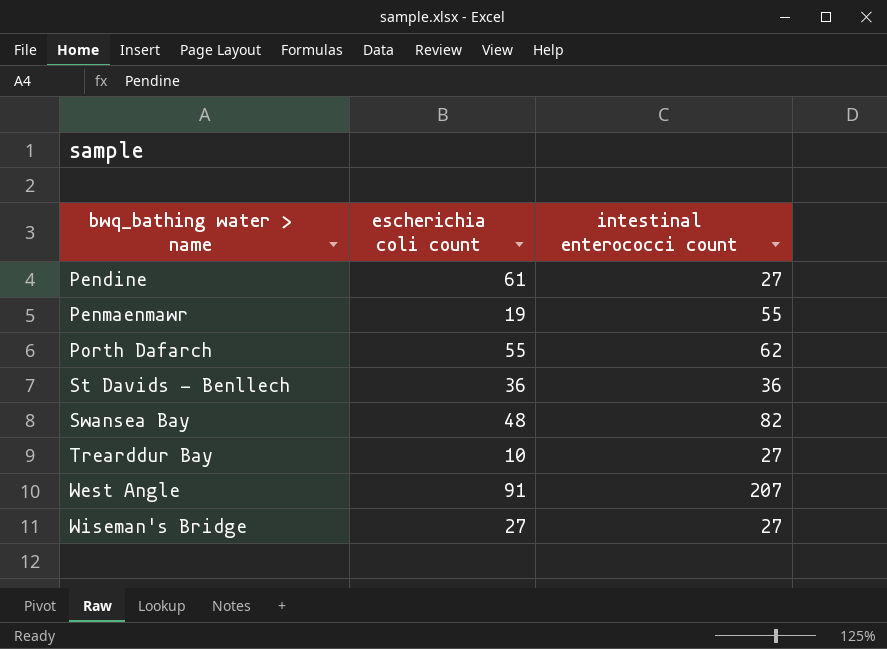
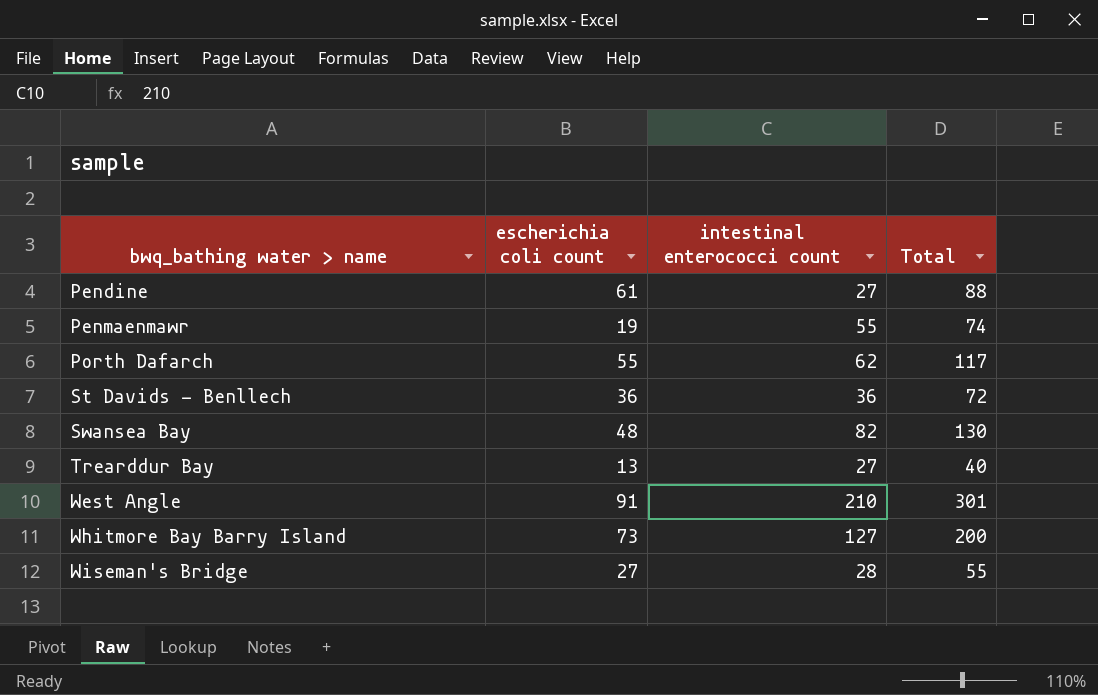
column Total | formula: none -> [escherichia coli count] + [intestinal enterococci count]
Trearddur Bay | escherichia coli count: 10 -> 13
West Angle | intestinal enterococci count: 207 -> 210
row Whitmore Bay Barry Island: none -> 73 | 127 | 200
Wiseman's Bridge | intestinal enterococci count: 27 -> 28

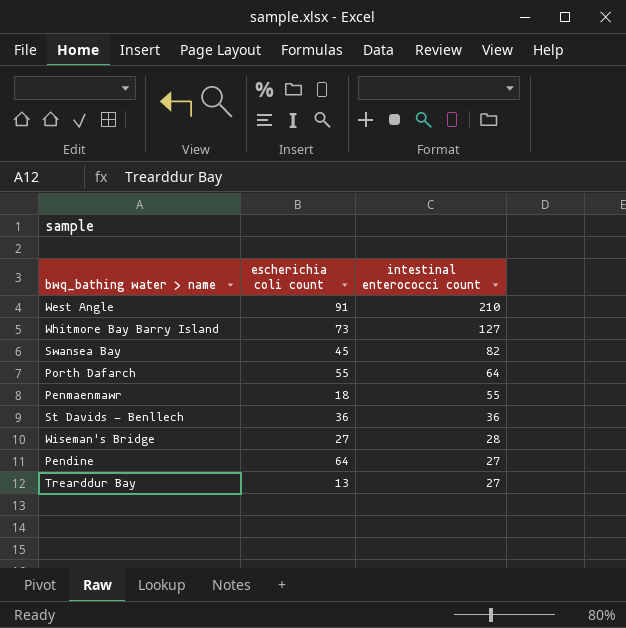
row order: bwq_bathing water > name ascending -> intestinal enterococci count descending
column Total | formula: [escherichia coli count] + [intestinal enterococci count] -> none
Swansea Bay | escherichia coli count: 48 -> 45
Porth Dafarch | intestinal enterococci count: 62 -> 64
Penmaenmawr | escherichia coli count: 19 -> 18
Pendine | escherichia coli count: 61 -> 64

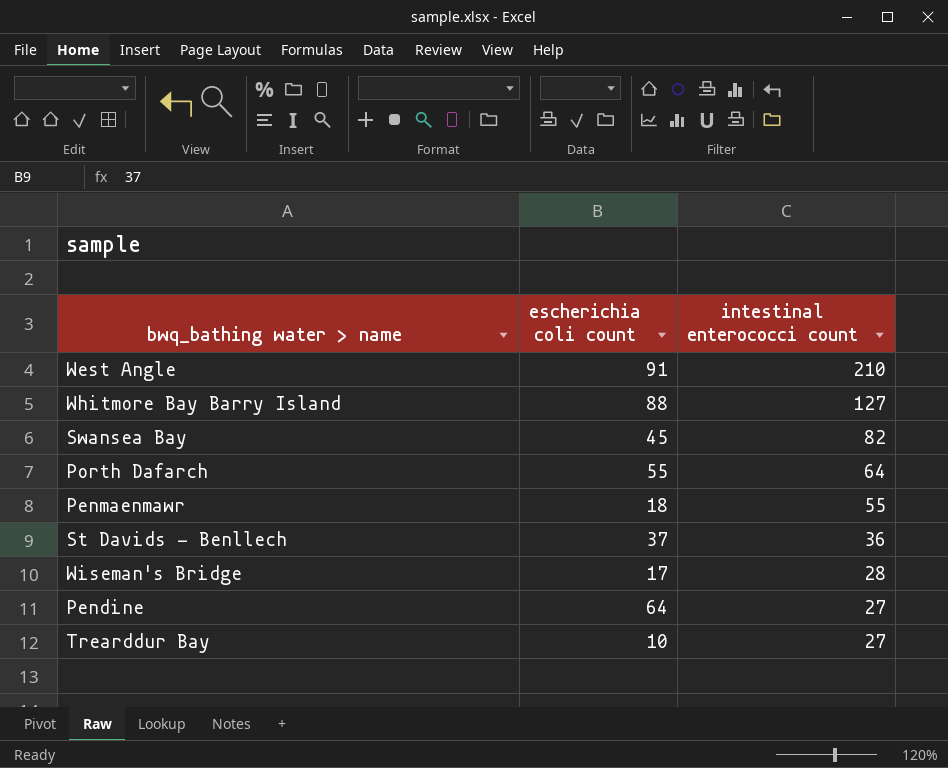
Whitmore Bay Barry Island | escherichia coli count: 73 -> 88
St Davids - Benllech | escherichia coli count: 36 -> 37
Wiseman's Bridge | escherichia coli count: 27 -> 17
Trearddur Bay | escherichia coli count: 13 -> 10

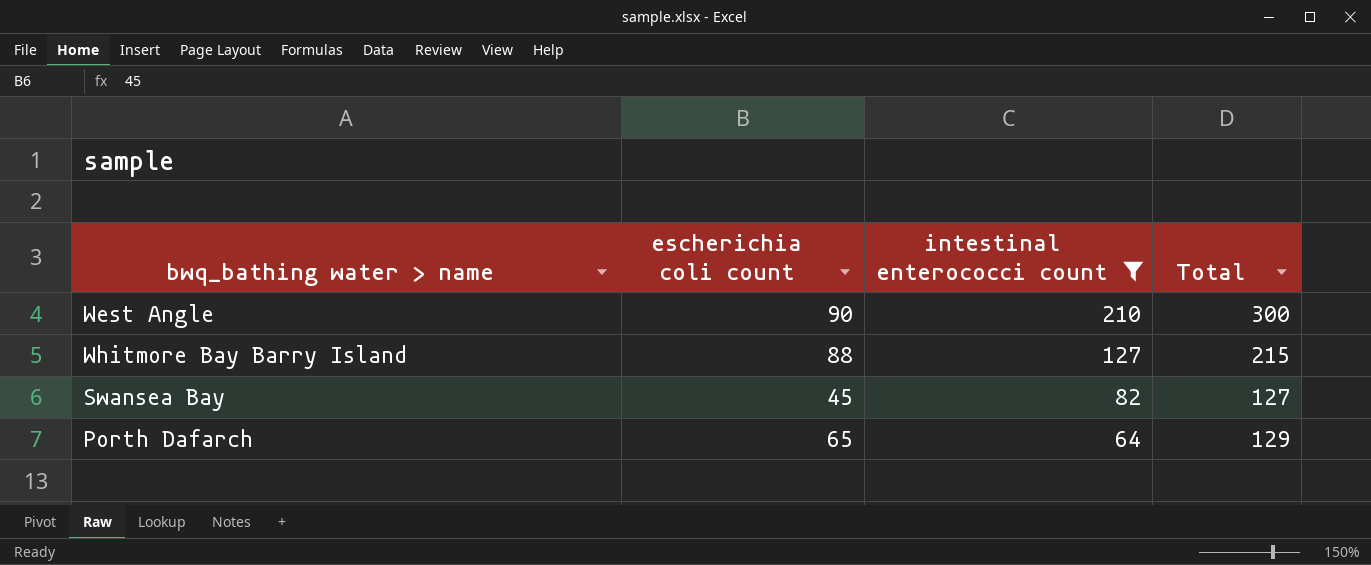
filter: none -> intestinal enterococci count >= 64
column Total | formula: none -> [escherichia coli count] + [intestinal enterococci count]
West Angle | escherichia coli count: 91 -> 90
Porth Dafarch | escherichia coli count: 55 -> 65

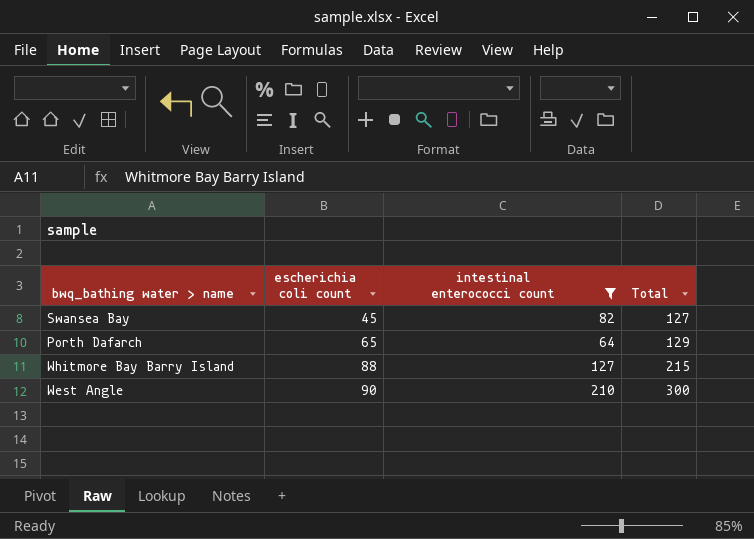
row order: intestinal enterococci count descending -> escherichia coli count ascending

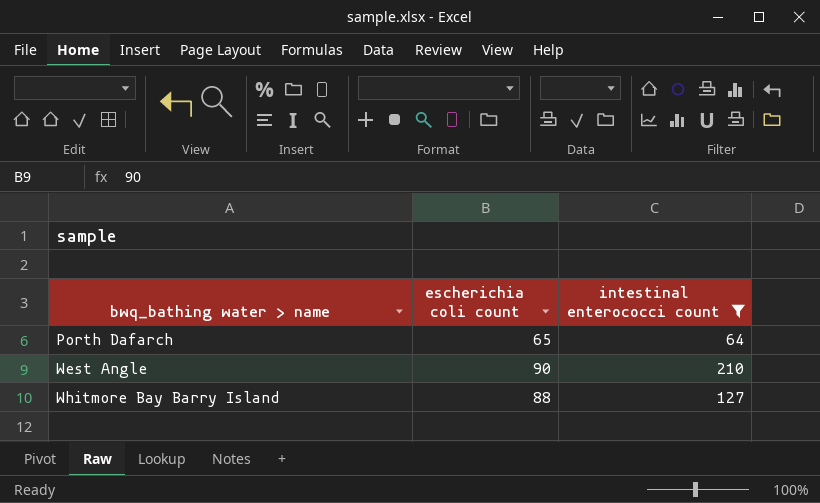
row order: escherichia coli count ascending -> bwq_bathing water > name ascending
column Total | formula: [escherichia coli count] + [intestinal enterococci count] -> none
row Swansea Bay: 45 | 82 | 127 -> none

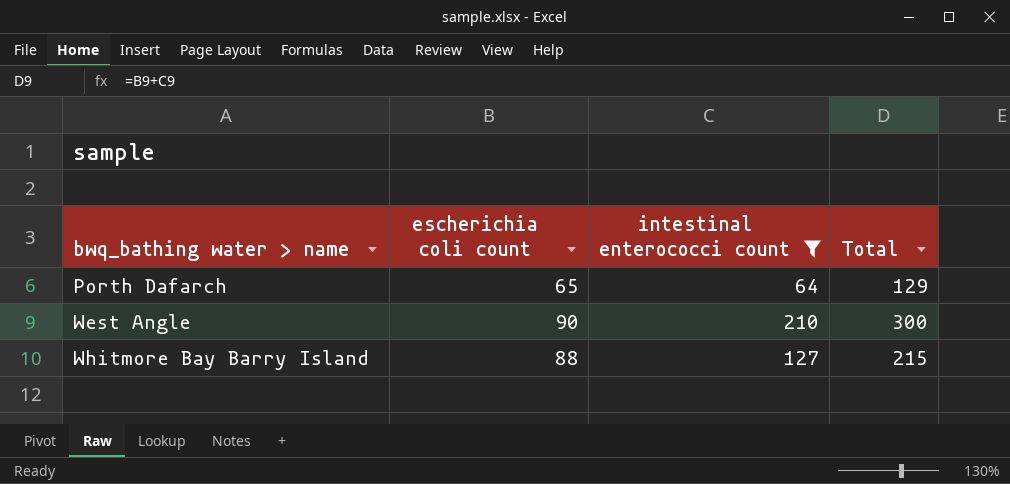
column Total | formula: none -> [escherichia coli count] + [intestinal enterococci count]

